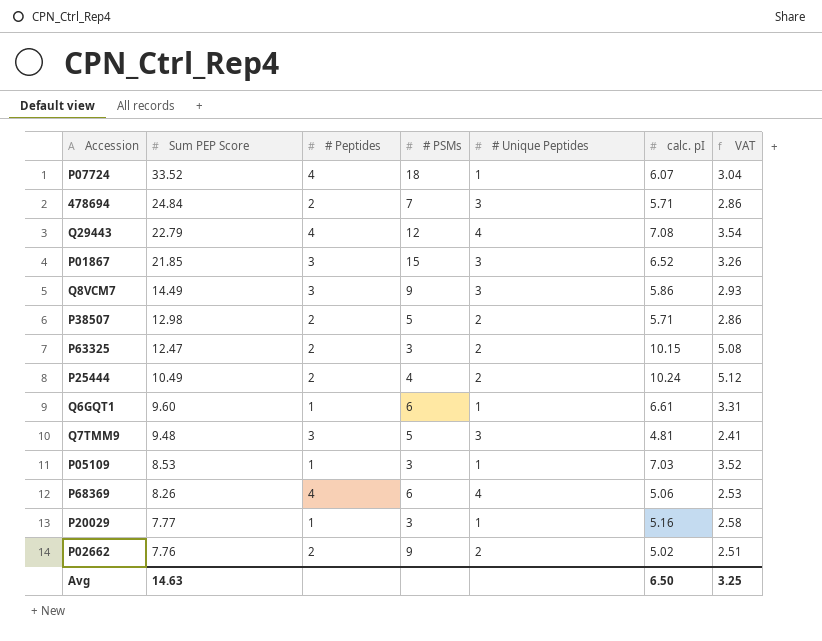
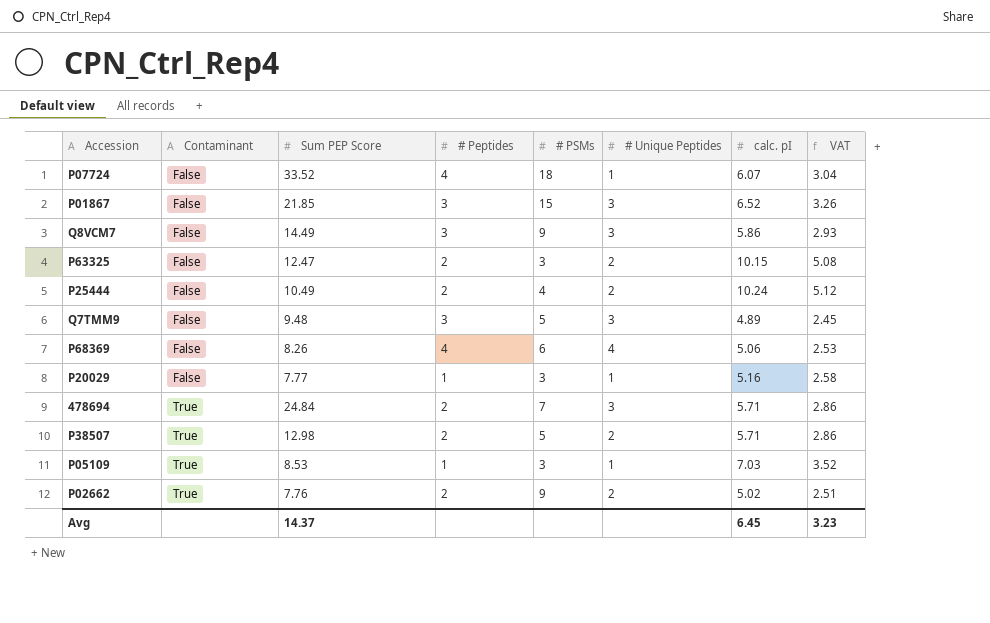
row order: Sum PEP Score descending -> Contaminant ascending
column Contaminant | position: none -> 2
row Q29443: 22.79 | 4 | 12 | 4 | 7.08 | 3.54 -> none
row Q6GQT1: 9.60 | 1 | 6 | 1 | 6.61 | 3.31 -> none
Q7TMM9 | calc. pI: 4.81 -> 4.89
Q7TMM9 | VAT: 2.41 -> 2.45
Avg | Sum PEP Score: 14.63 -> 14.37
Avg | calc. pI: 6.50 -> 6.45
Avg | VAT: 3.25 -> 3.23

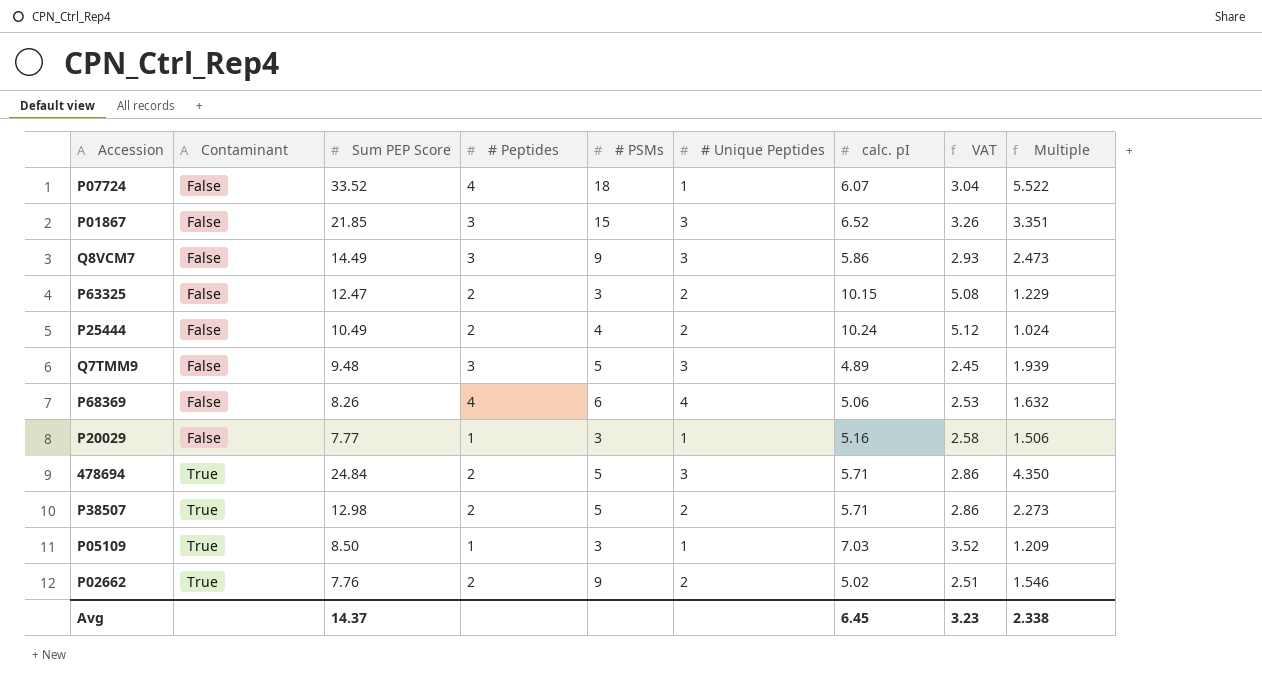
column Multiple | formula: none -> [Sum PEP Score] / [calc. pI]
478694 | # PSMs: 7 -> 5
P05109 | Sum PEP Score: 8.53 -> 8.50

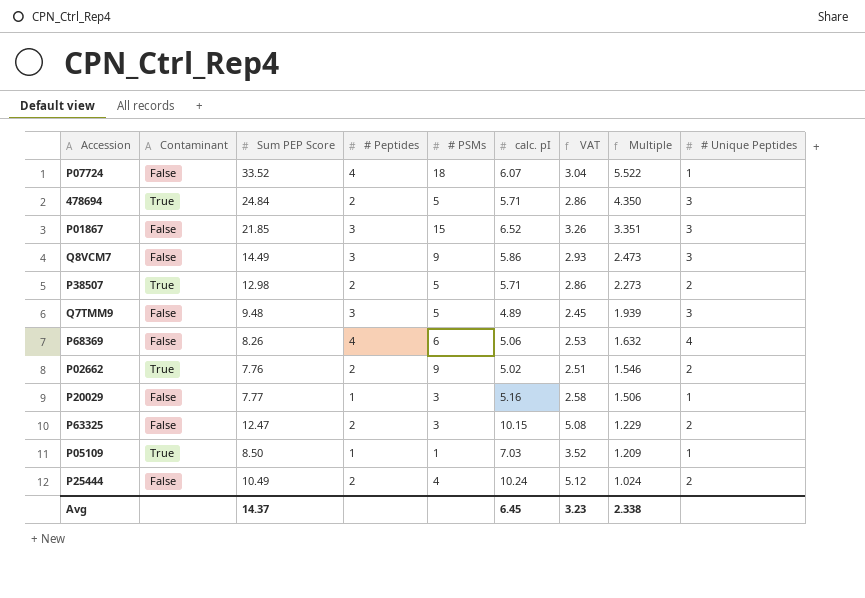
row order: Contaminant ascending -> Multiple descending
column # Unique Peptides | position: 6 -> 9
P05109 | # PSMs: 3 -> 1

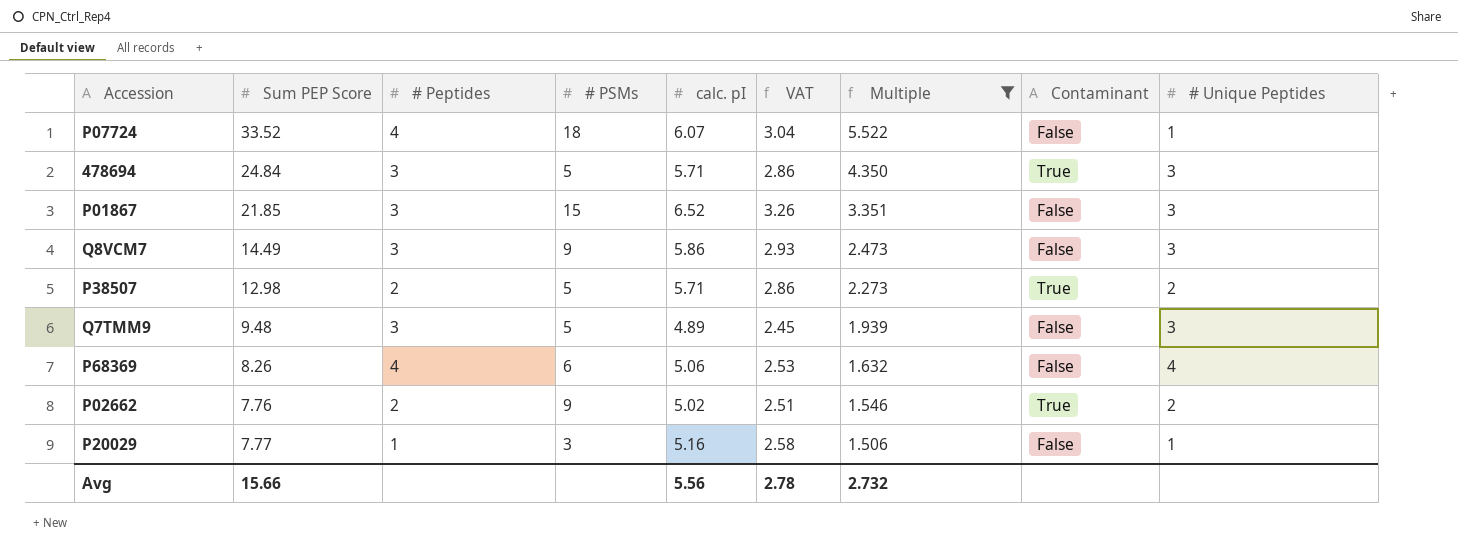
filter: none -> Multiple >= 1.506
column Contaminant | position: 2 -> 8
478694 | # Peptides: 2 -> 3
Avg | Sum PEP Score: 14.37 -> 15.66
Avg | calc. pI: 6.45 -> 5.56
Avg | VAT: 3.23 -> 2.78
Avg | Multiple: 2.338 -> 2.732

